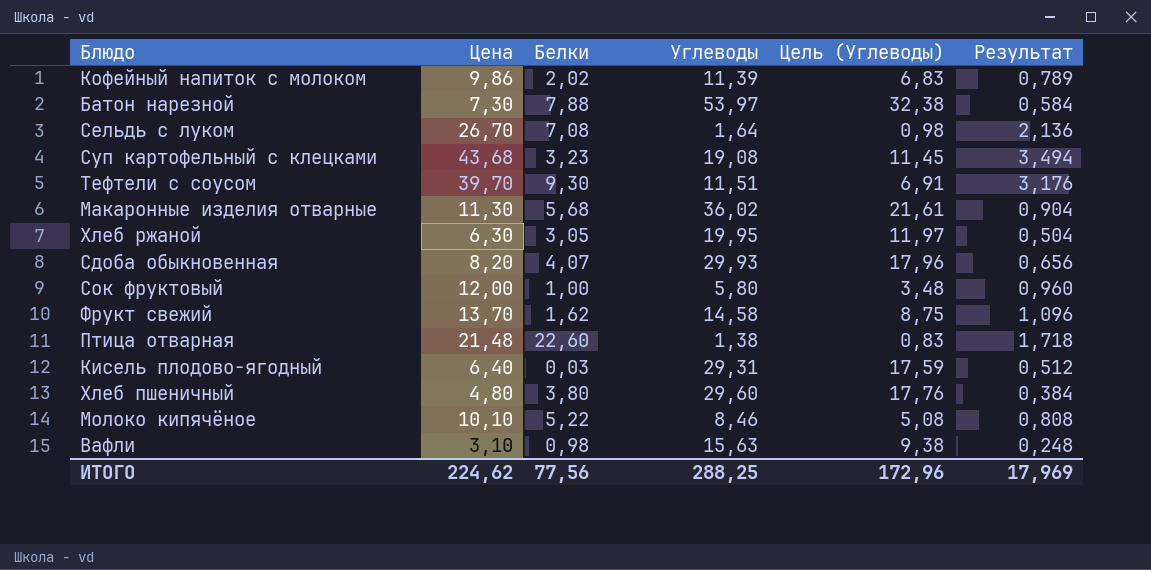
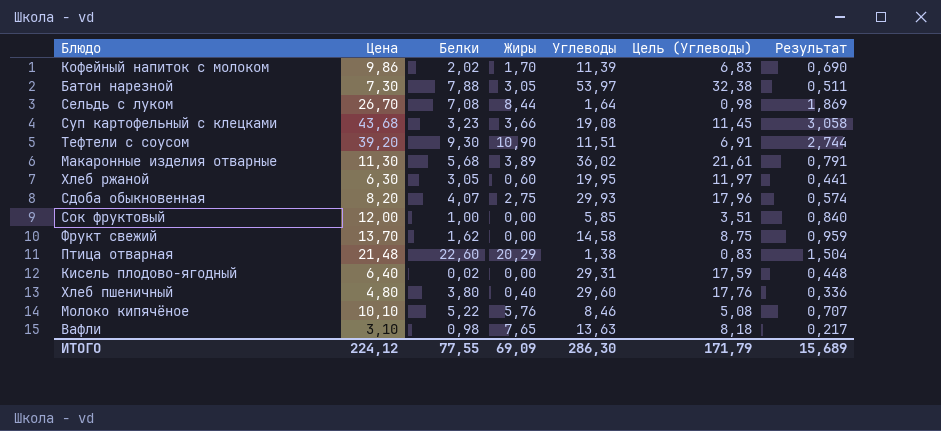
column Жиры | position: none -> 4
column Результат | formula: [Цена] * 0,08 -> [Цена] * 0,07
Тефтели с соусом | Цена: 39,70 -> 39,20
Сок фруктовый | Углеводы: 5,80 -> 5,85
Сок фруктовый | Цель (Углеводы): 3,48 -> 3,51
Кисель плодово-ягодный | Белки: 0,03 -> 0,02
Вафли | Углеводы: 15,63 -> 13,63
Вафли | Цель (Углеводы): 9,38 -> 8,18
ИТОГО | Цена: 224,62 -> 224,12
ИТОГО | Белки: 77,56 -> 77,55
ИТОГО | Углеводы: 288,25 -> 286,30
ИТОГО | Цель (Углеводы): 172,96 -> 171,79
ИТОГО | Результат: 17,969 -> 15,689

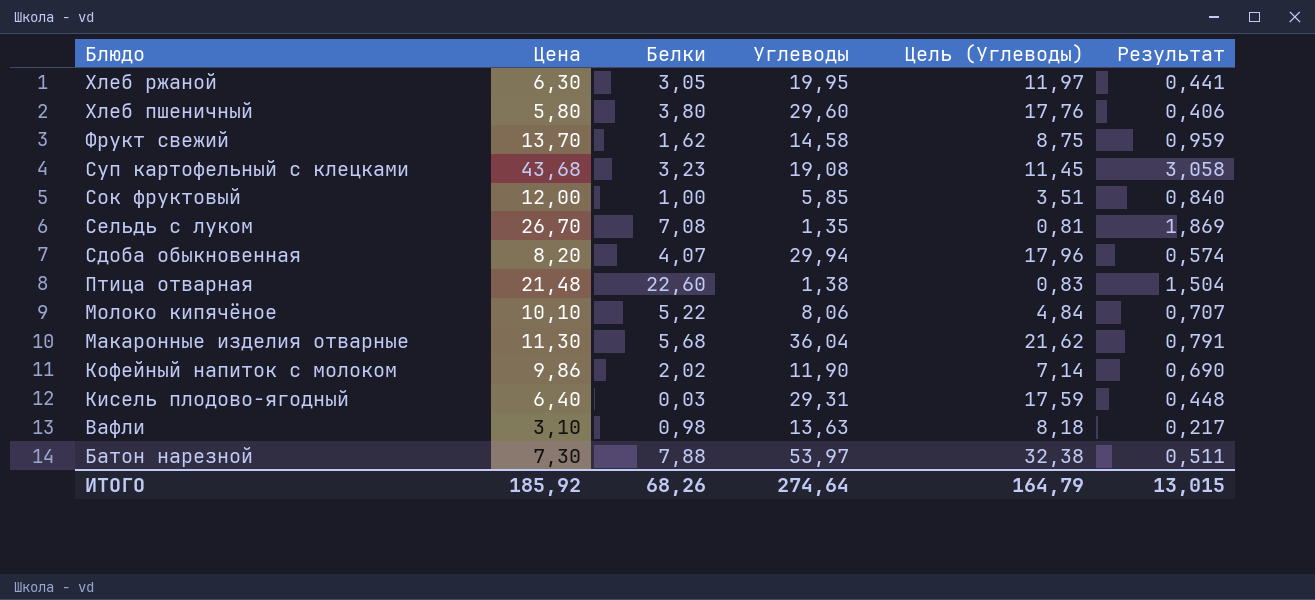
row order: none -> Блюдо descending
column Жиры | position: 4 -> none
row Тефтели с соусом: 39,20 | 9,30 | 10,90 | 11,51 | 6,91 | 2,744 -> none
Хлеб пшеничный | Цена: 4,80 -> 5,80
Хлеб пшеничный | Результат: 0,336 -> 0,406
Сельдь с луком | Углеводы: 1,64 -> 1,35
Сельдь с луком | Цель (Углеводы): 0,98 -> 0,81
Сдоба обыкновенная | Углеводы: 29,93 -> 29,94
Молоко кипячёное | Углеводы: 8,46 -> 8,06
Молоко кипячёное | Цель (Углеводы): 5,08 -> 4,84
Макаронные изделия отварные | Углеводы: 36,02 -> 36,04
Макаронные изделия отварные | Цель (Углеводы): 21,61 -> 21,62
Кофейный напиток с молоком | Углеводы: 11,39 -> 11,90
Кофейный напиток с молоком | Цель (Углеводы): 6,83 -> 7,14
Кисель плодово-ягодный | Белки: 0,02 -> 0,03
ИТОГО | Цена: 224,12 -> 185,92
ИТОГО | Белки: 77,55 -> 68,26
ИТОГО | Углеводы: 286,30 -> 274,64
ИТОГО | Цель (Углеводы): 171,79 -> 164,79
ИТОГО | Результат: 15,689 -> 13,015

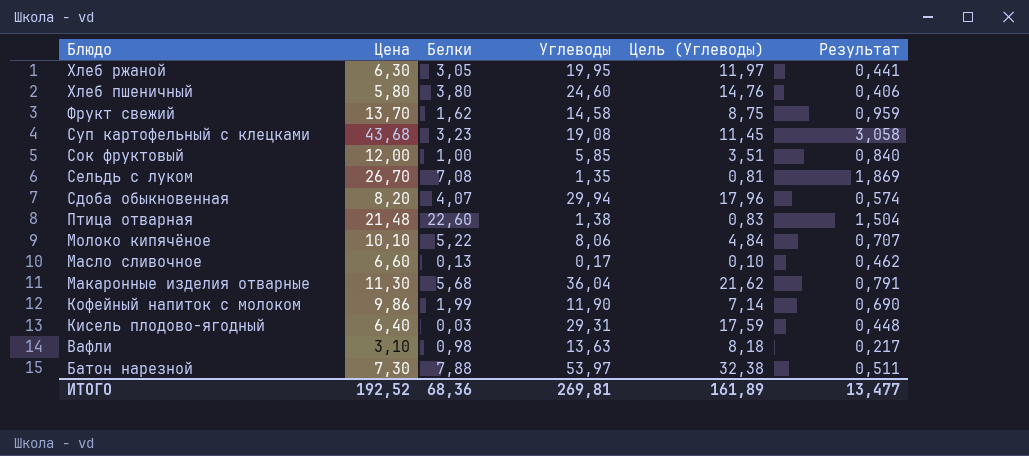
Хлеб пшеничный | Углеводы: 29,60 -> 24,60
Хлеб пшеничный | Цель (Углеводы): 17,76 -> 14,76
row Масло сливочное: none -> 6,60 | 0,13 | 0,17 | 0,10 | 0,462
Кофейный напиток с молоком | Белки: 2,02 -> 1,99
ИТОГО | Цена: 185,92 -> 192,52
ИТОГО | Белки: 68,26 -> 68,36
ИТОГО | Углеводы: 274,64 -> 269,81
ИТОГО | Цель (Углеводы): 164,79 -> 161,89
ИТОГО | Результат: 13,015 -> 13,477

